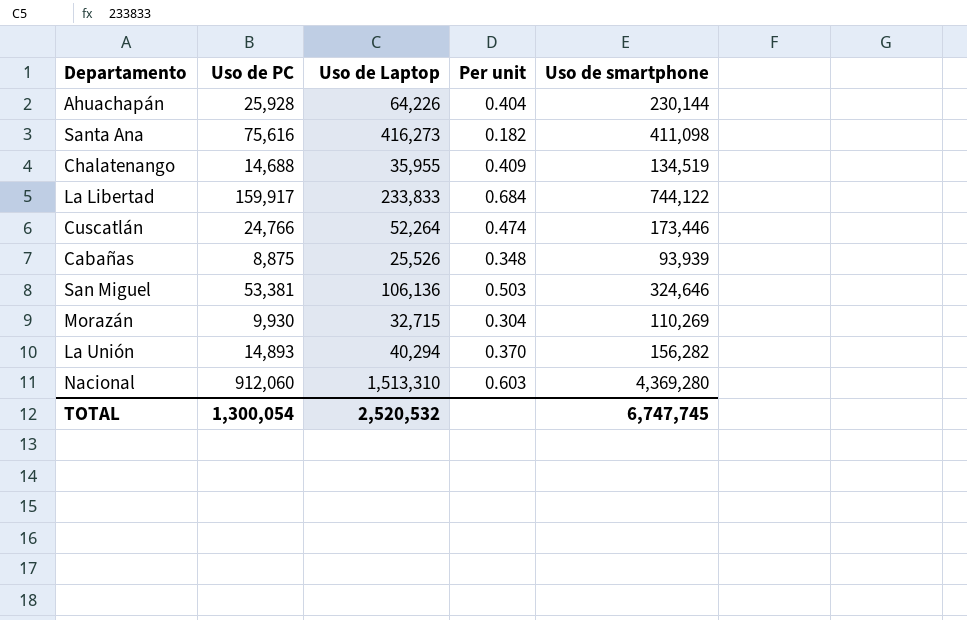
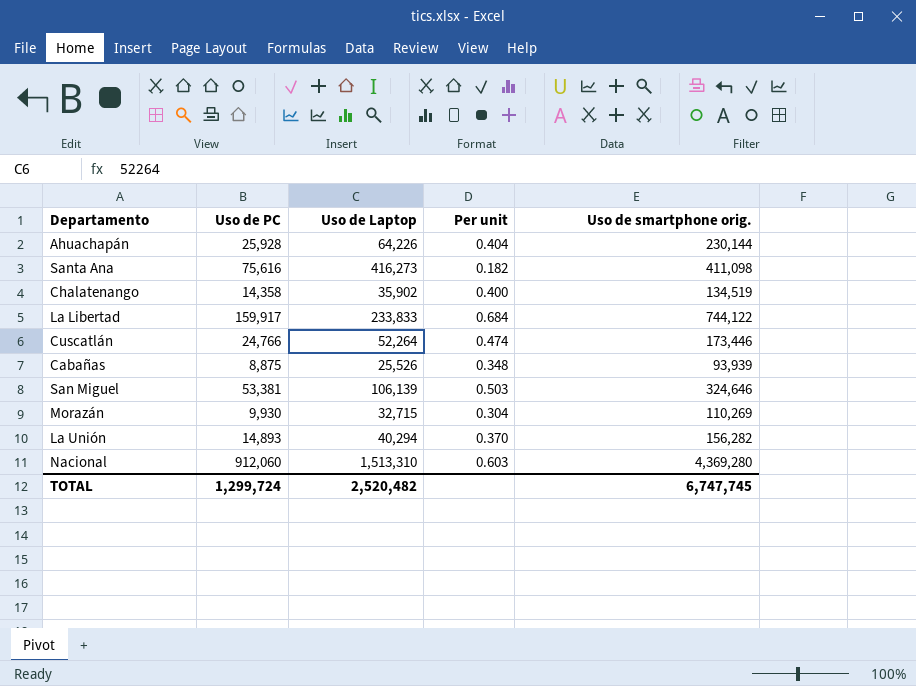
column name: Uso de smartphone -> Uso de smartphone orig.
Chalatenango | Uso de PC: 14,688 -> 14,358
Chalatenango | Uso de Laptop: 35,955 -> 35,902
Chalatenango | Per unit: 0.409 -> 0.400
San Miguel | Uso de Laptop: 106,136 -> 106,139
TOTAL | Uso de PC: 1,300,054 -> 1,299,724
TOTAL | Uso de Laptop: 2,520,532 -> 2,520,482

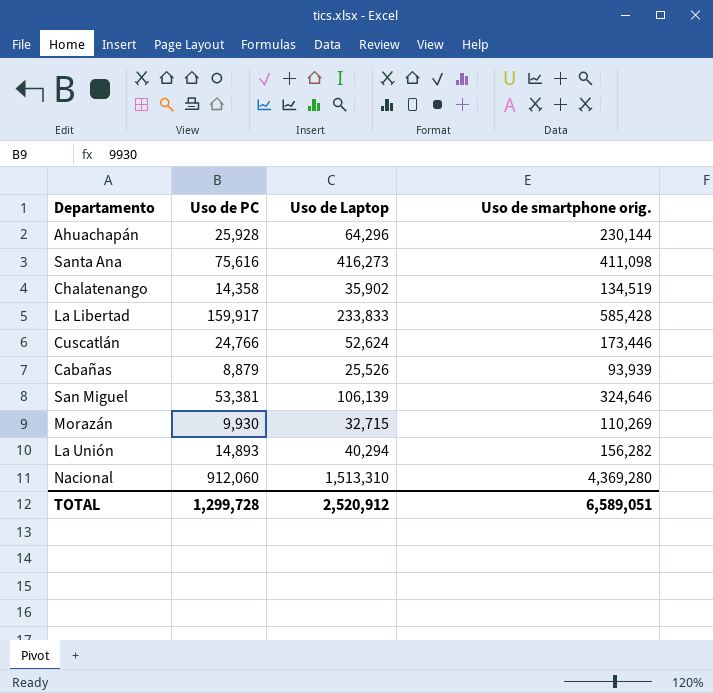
column Per unit | formula: [Uso de PC] / [Uso de Laptop] -> none
Ahuachapán | Uso de Laptop: 64,226 -> 64,296
La Libertad | Uso de smartphone orig.: 744,122 -> 585,428
Cuscatlán | Uso de Laptop: 52,264 -> 52,624
Cabañas | Uso de PC: 8,875 -> 8,879
TOTAL | Uso de PC: 1,299,724 -> 1,299,728
TOTAL | Uso de Laptop: 2,520,482 -> 2,520,912
TOTAL | Uso de smartphone orig.: 6,747,745 -> 6,589,051

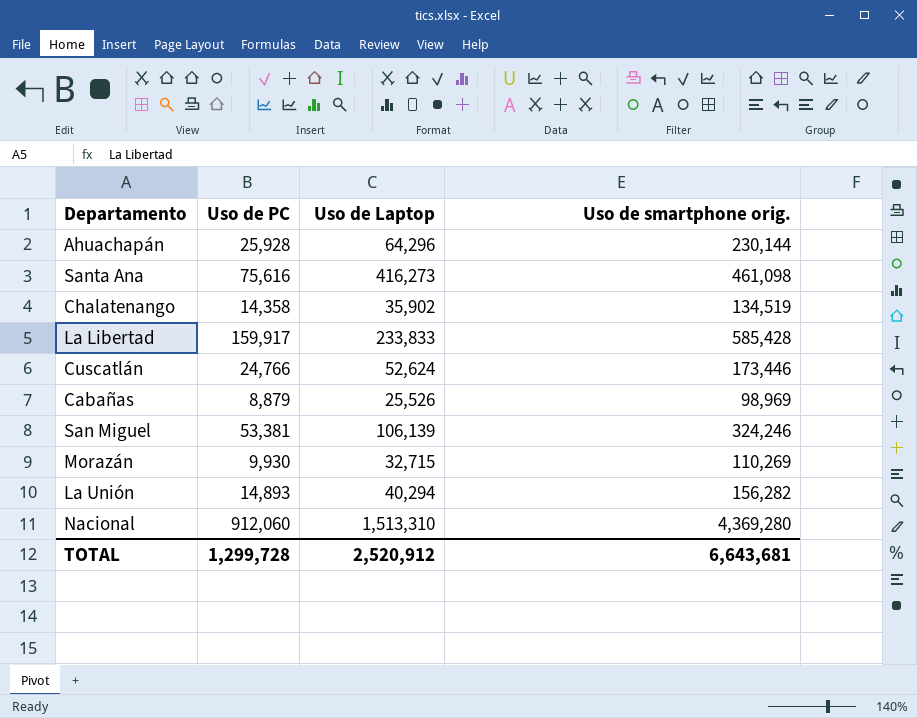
Santa Ana | Uso de smartphone orig.: 411,098 -> 461,098
Cabañas | Uso de smartphone orig.: 93,939 -> 98,969
San Miguel | Uso de smartphone orig.: 324,646 -> 324,246
TOTAL | Uso de smartphone orig.: 6,589,051 -> 6,643,681

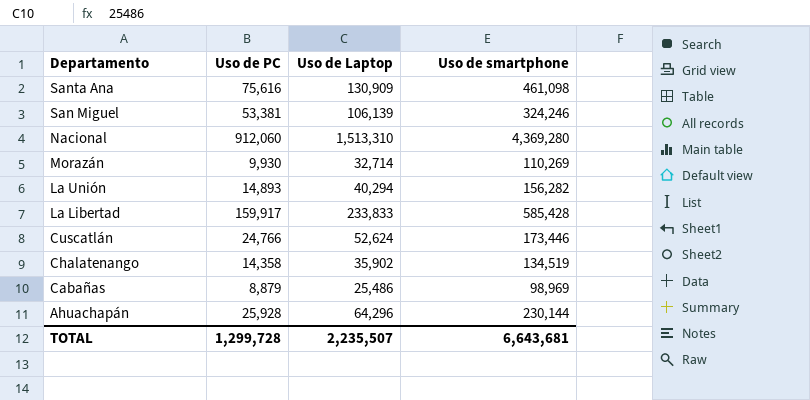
row order: none -> Departamento descending
column name: Uso de smartphone orig. -> Uso de smartphone
Santa Ana | Uso de Laptop: 416,273 -> 130,909
Morazán | Uso de Laptop: 32,715 -> 32,714
Cabañas | Uso de Laptop: 25,526 -> 25,486
TOTAL | Uso de Laptop: 2,520,912 -> 2,235,507

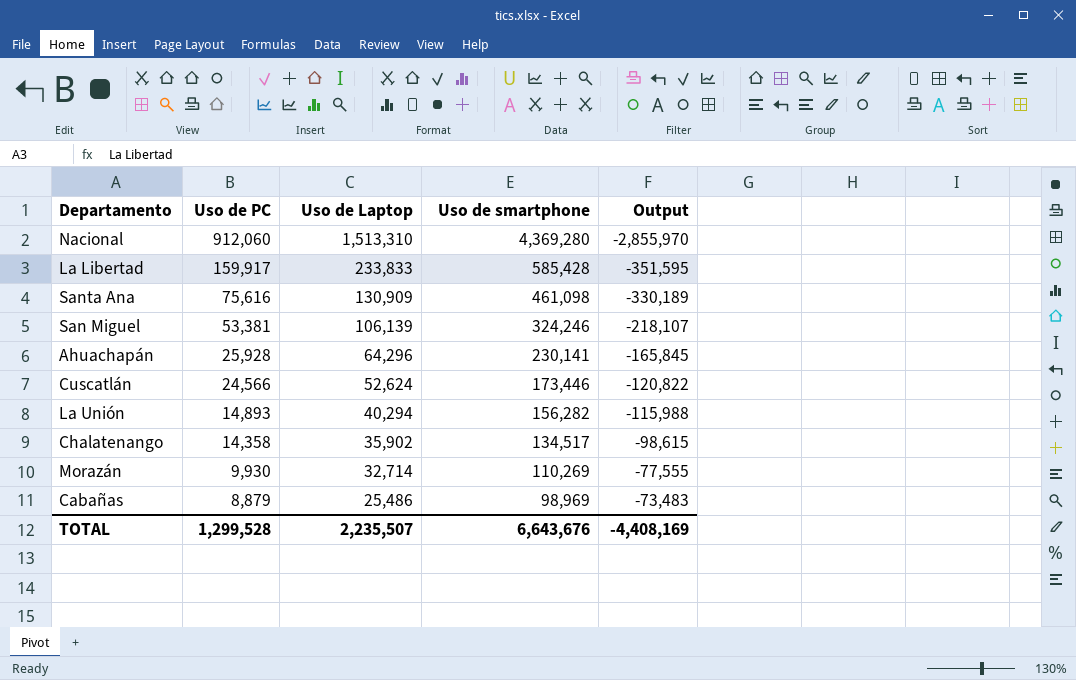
row order: Departamento descending -> Uso de PC descending
column Output | formula: none -> [Uso de Laptop] - [Uso de smartphone]
Ahuachapán | Uso de smartphone: 230,144 -> 230,141
Cuscatlán | Uso de PC: 24,766 -> 24,566
Chalatenango | Uso de smartphone: 134,519 -> 134,517
TOTAL | Uso de PC: 1,299,728 -> 1,299,528
TOTAL | Uso de smartphone: 6,643,681 -> 6,643,676

